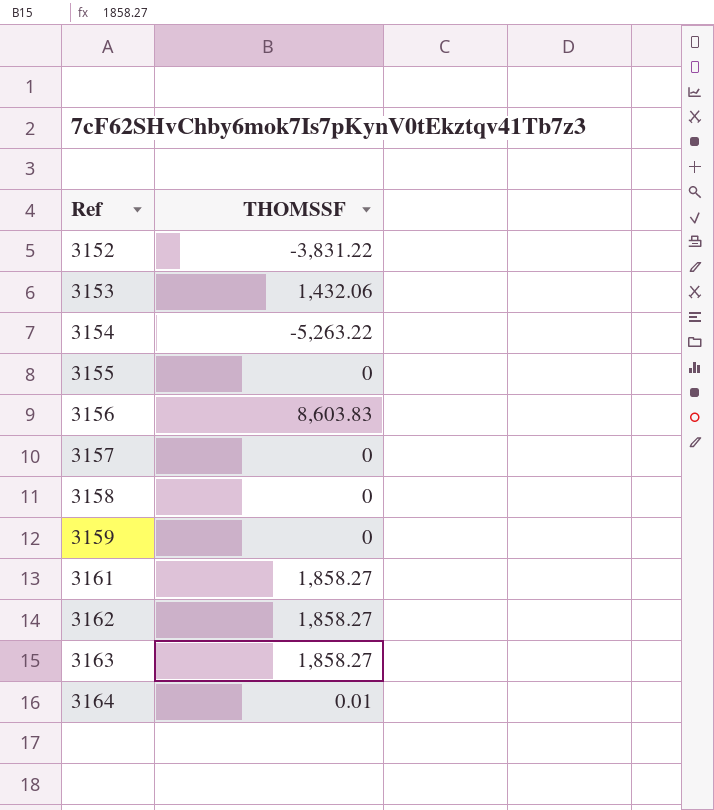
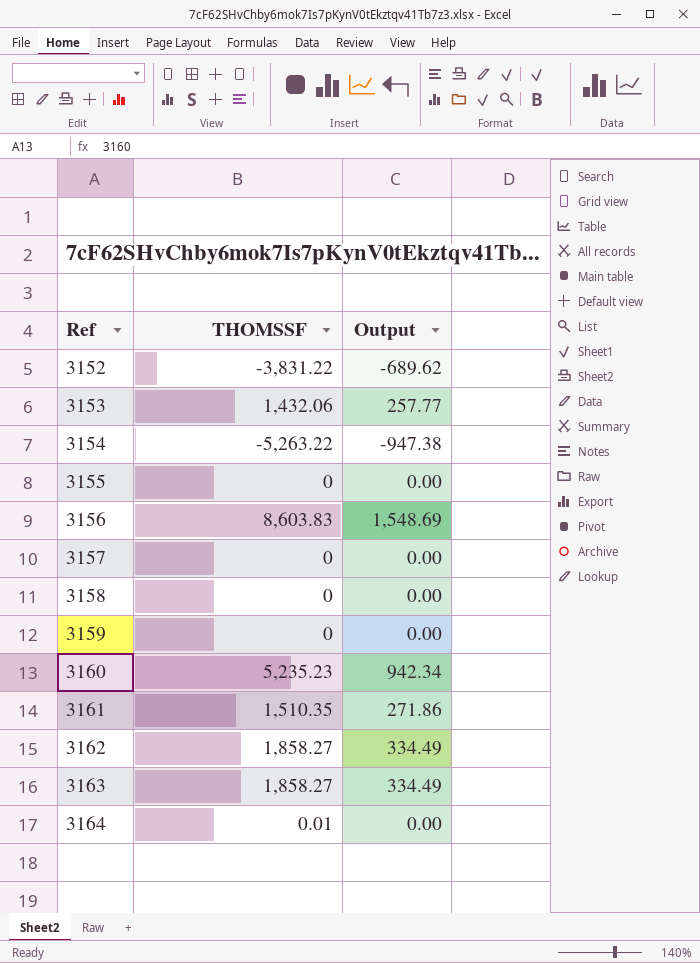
column Output | formula: none -> [THOMSSF] * 0.18
row 3160: none -> 5,235.23 | 942.34
3161 | THOMSSF: 1,858.27 -> 1,510.35

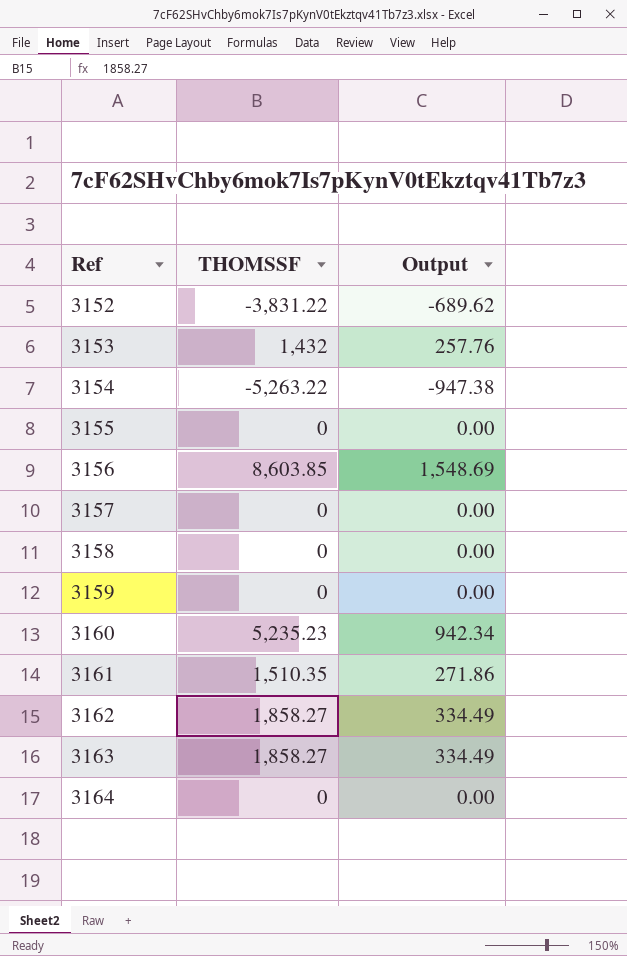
3153 | THOMSSF: 1,432.06 -> 1,432
3153 | Output: 257.77 -> 257.76
3156 | THOMSSF: 8,603.83 -> 8,603.85
3164 | THOMSSF: 0.01 -> 0

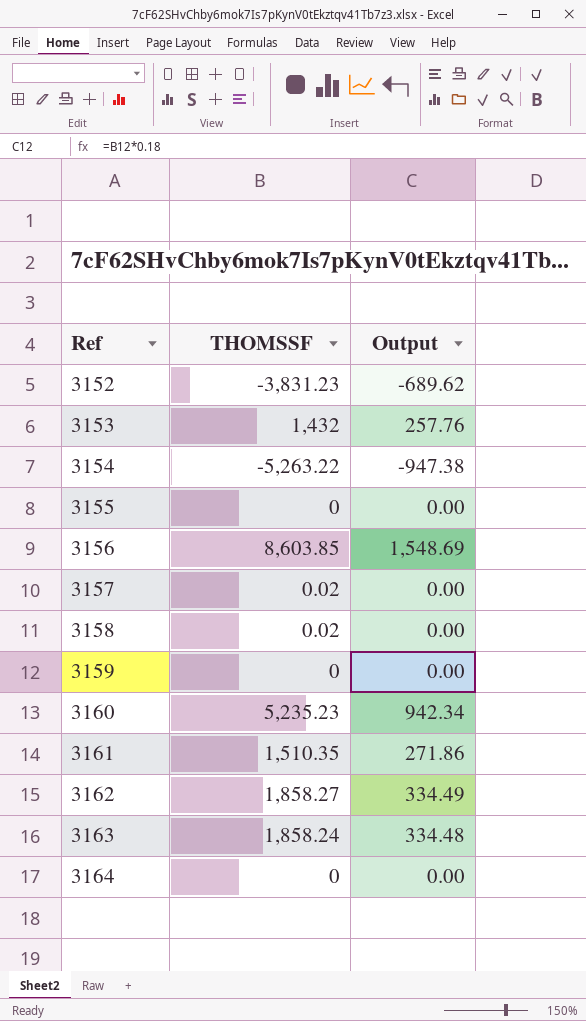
3152 | THOMSSF: -3,831.22 -> -3,831.23
3157 | THOMSSF: 0 -> 0.02
3158 | THOMSSF: 0 -> 0.02
3163 | THOMSSF: 1,858.27 -> 1,858.24
3163 | Output: 334.49 -> 334.48

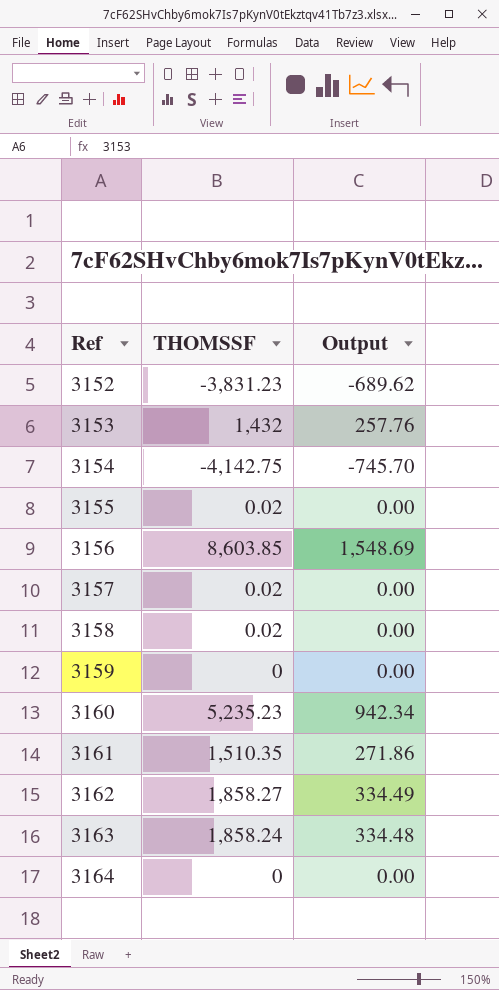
3154 | THOMSSF: -5,263.22 -> -4,142.75
3154 | Output: -947.38 -> -745.70
3155 | THOMSSF: 0 -> 0.02

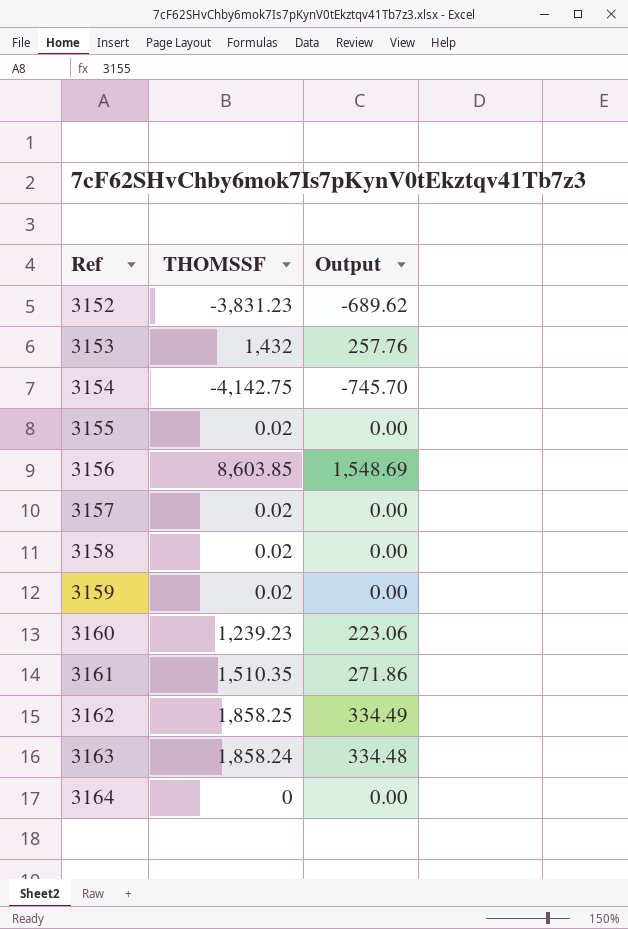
3159 | THOMSSF: 0 -> 0.02
3160 | THOMSSF: 5,235.23 -> 1,239.23
3160 | Output: 942.34 -> 223.06
3162 | THOMSSF: 1,858.27 -> 1,858.25

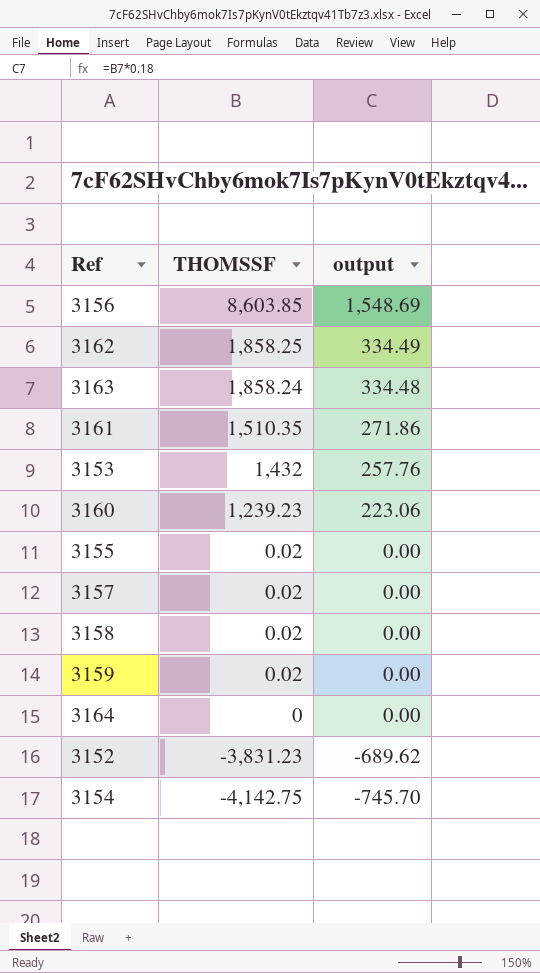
row order: Ref ascending -> THOMSSF descending
column name: Output -> output

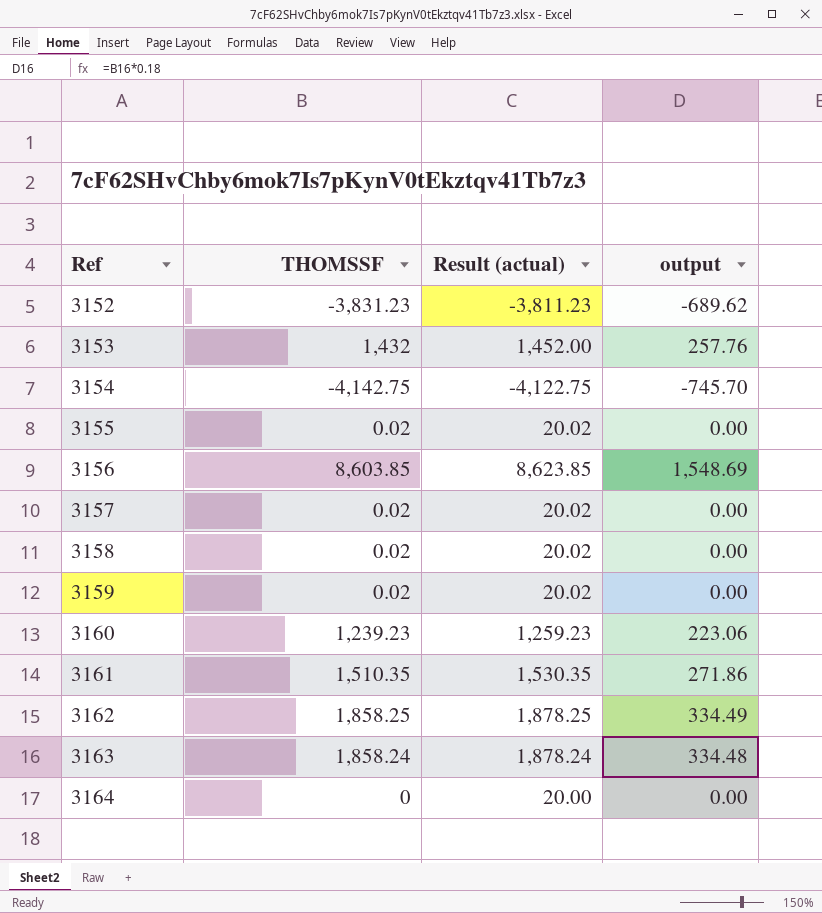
row order: THOMSSF descending -> Ref ascending
column Result (actual) | formula: none -> [THOMSSF] + 20

